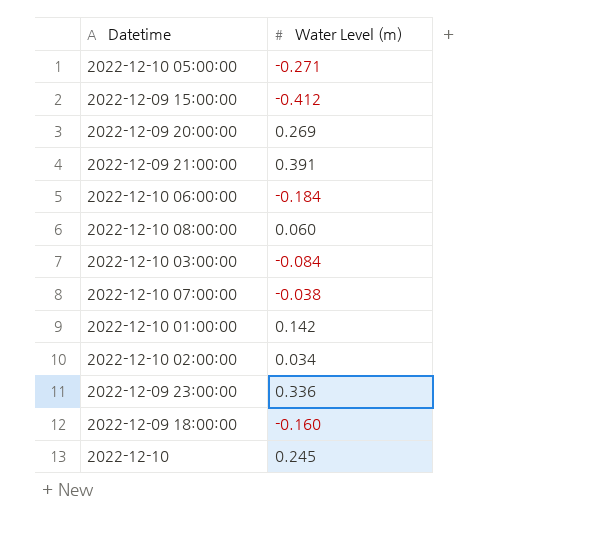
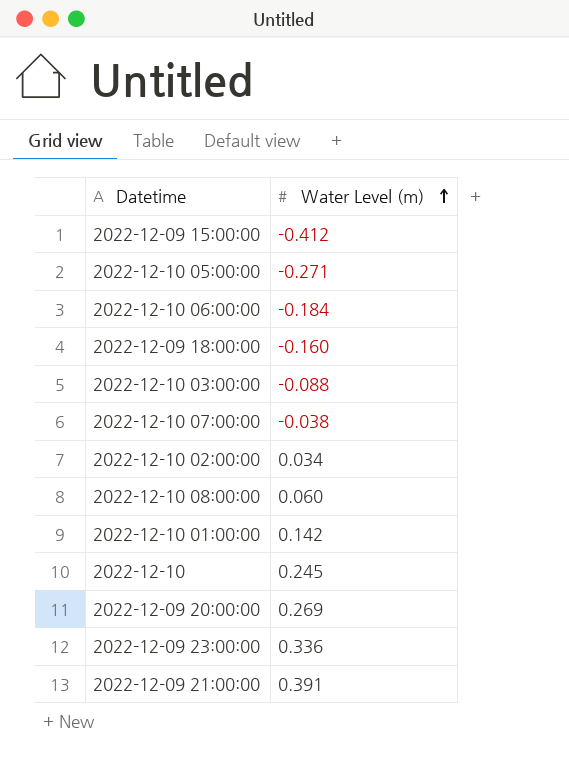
row order: none -> Water Level (m) ascending
2022-12-10 03:00:00 | Water Level (m): -0.084 -> -0.088

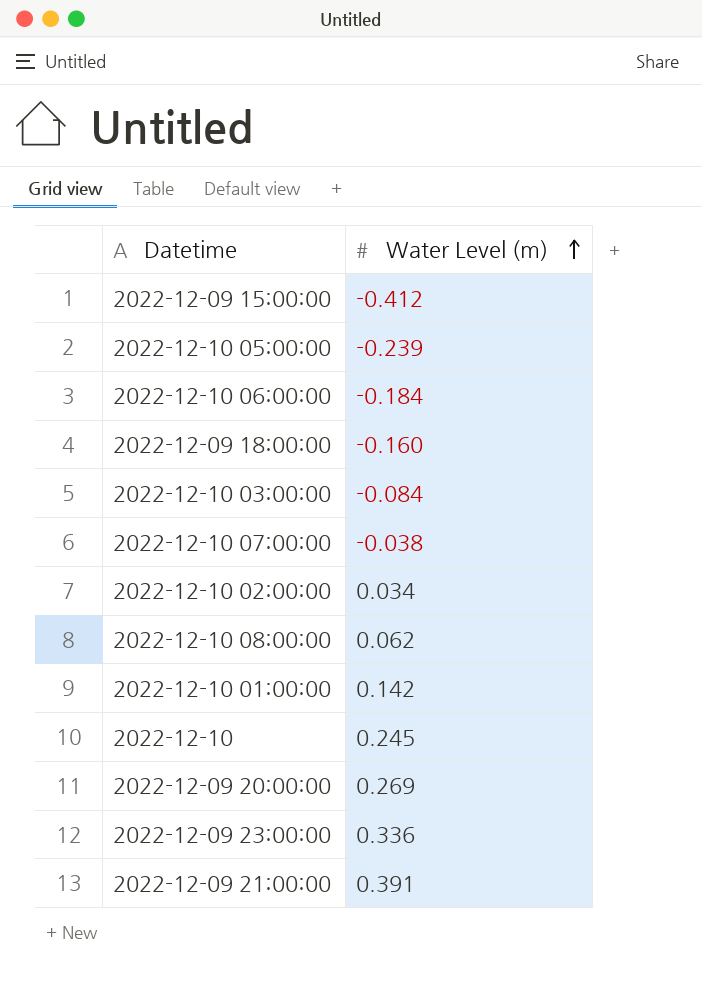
2022-12-10 05:00:00 | Water Level (m): -0.271 -> -0.239
2022-12-10 03:00:00 | Water Level (m): -0.088 -> -0.084
2022-12-10 08:00:00 | Water Level (m): 0.060 -> 0.062

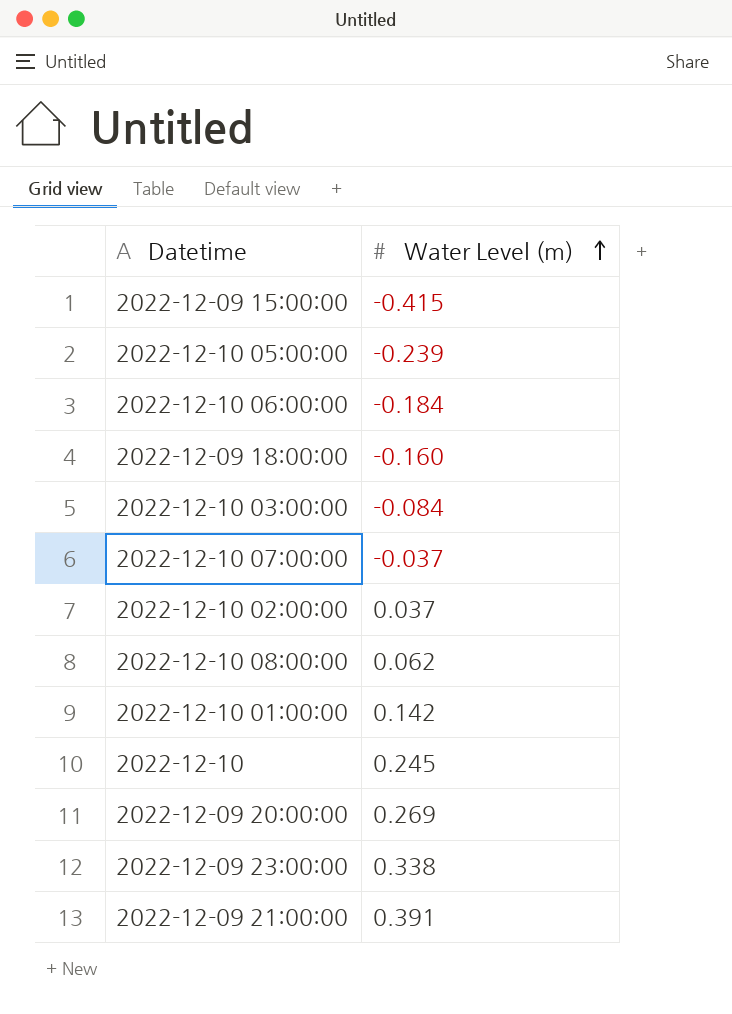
2022-12-09 15:00:00 | Water Level (m): -0.412 -> -0.415
2022-12-10 07:00:00 | Water Level (m): -0.038 -> -0.037
2022-12-10 02:00:00 | Water Level (m): 0.034 -> 0.037
2022-12-09 23:00:00 | Water Level (m): 0.336 -> 0.338

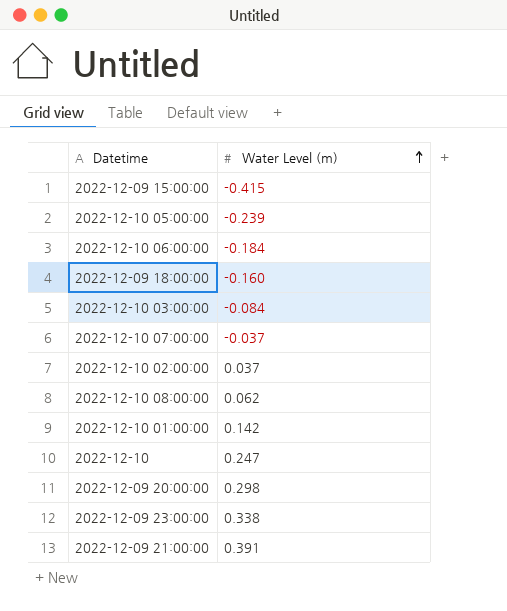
2022-12-10 | Water Level (m): 0.245 -> 0.247
2022-12-09 20:00:00 | Water Level (m): 0.269 -> 0.298

